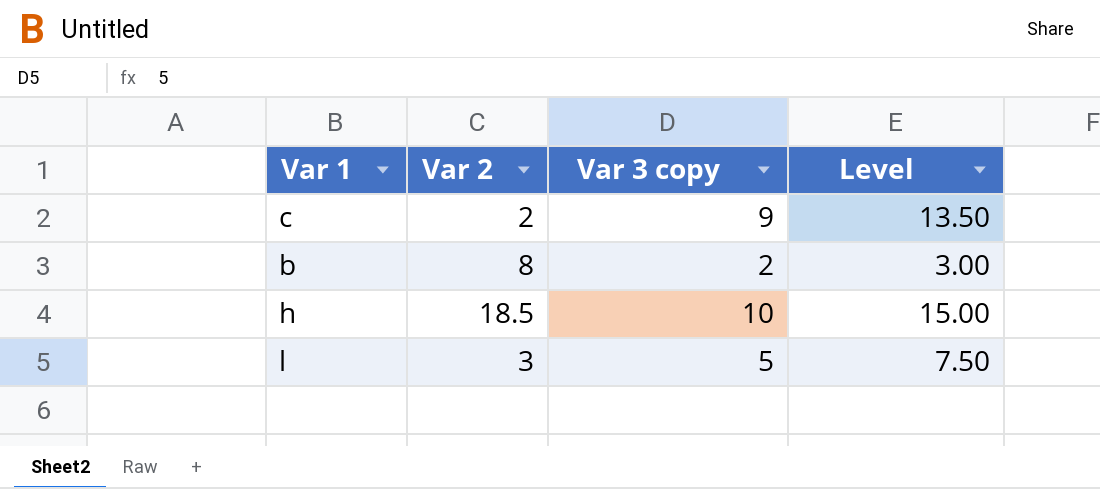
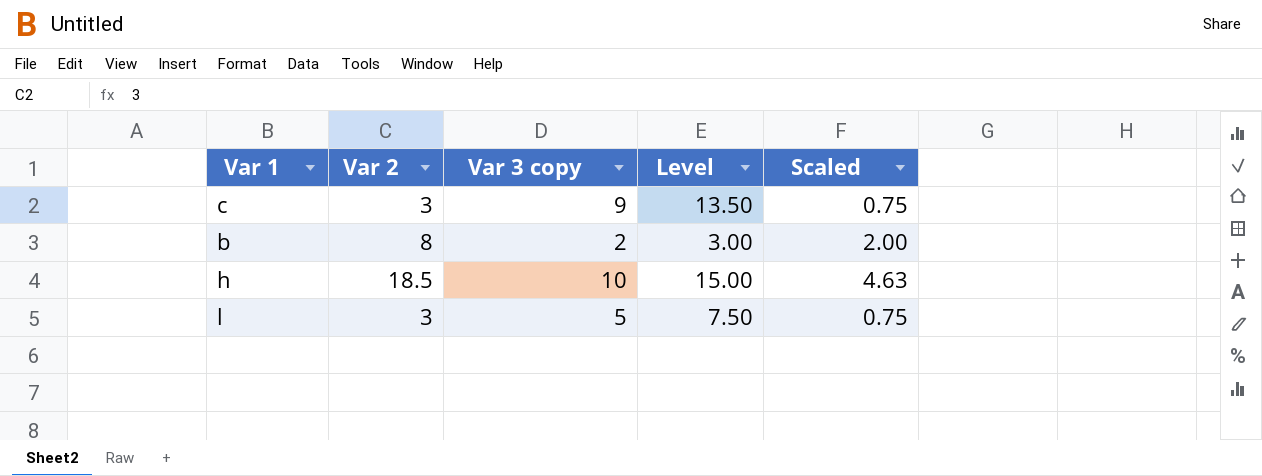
column Scaled | formula: none -> [Var 2] * 0.25
c | Var 2: 2 -> 3

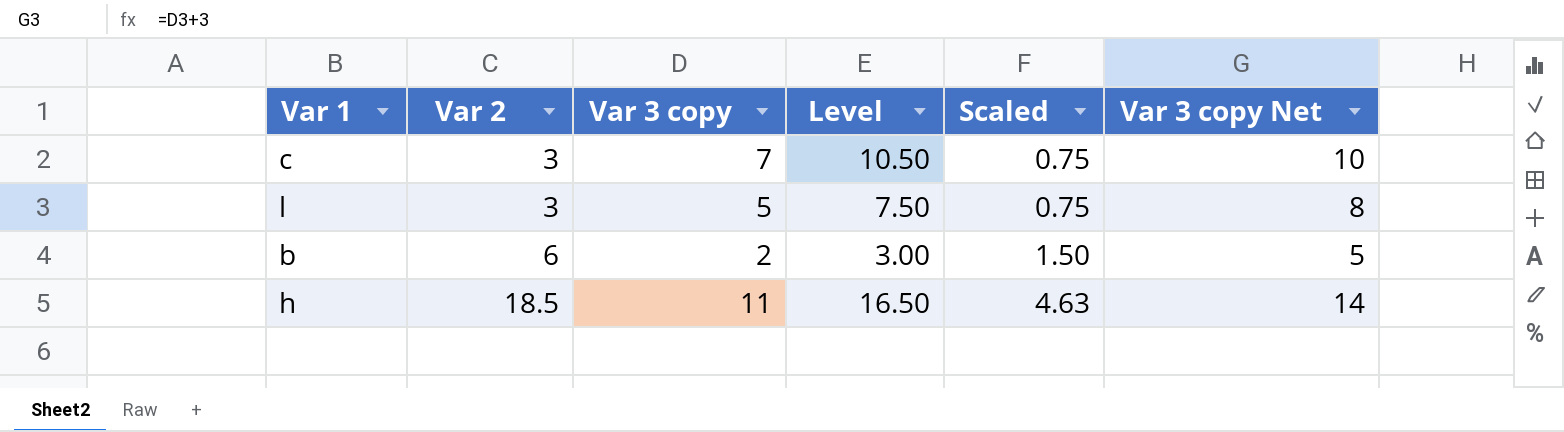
row order: none -> Var 2 ascending
column Var 3 copy Net | formula: none -> [Var 3 copy] + 3
c | Var 3 copy: 9 -> 7
c | Level: 13.50 -> 10.50
b | Var 2: 8 -> 6
b | Scaled: 2.00 -> 1.50
h | Var 3 copy: 10 -> 11
h | Level: 15.00 -> 16.50

